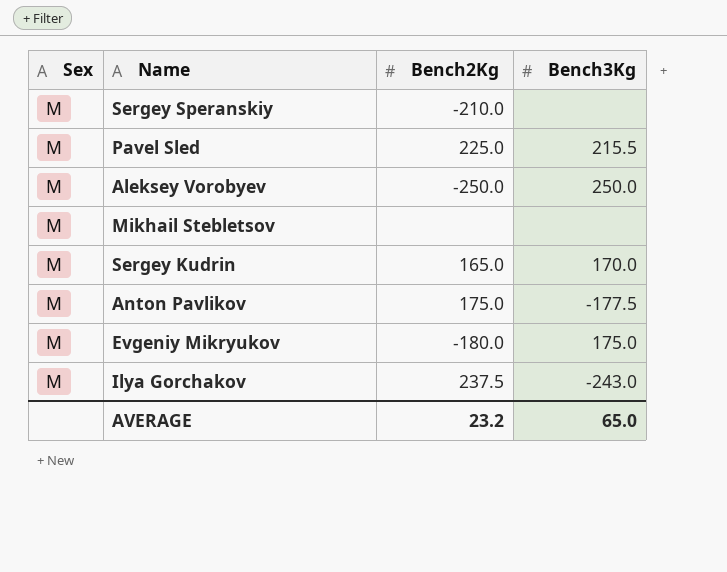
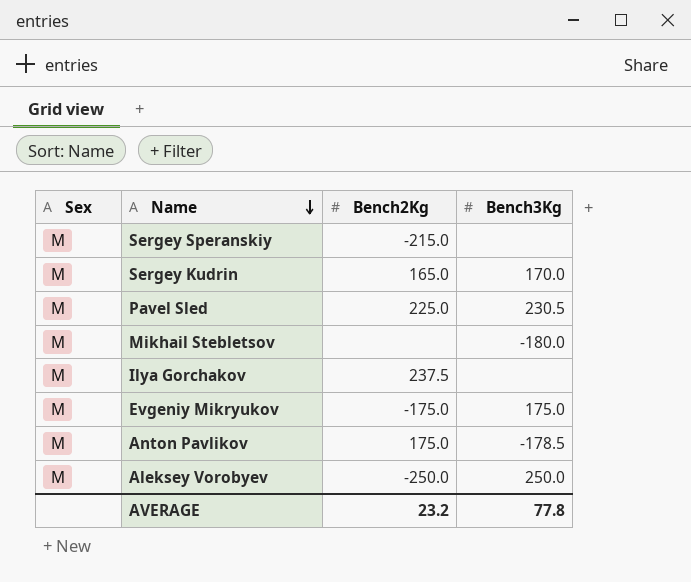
row order: none -> Name descending
Sergey Speranskiy | Bench2Kg: -210.0 -> -215.0
Pavel Sled | Bench3Kg: 215.5 -> 230.5
Mikhail Stebletsov | Bench3Kg: none -> -180.0
Ilya Gorchakov | Bench3Kg: -243.0 -> none
Evgeniy Mikryukov | Bench2Kg: -180.0 -> -175.0
Anton Pavlikov | Bench3Kg: -177.5 -> -178.5
AVERAGE | Bench3Kg: 65.0 -> 77.8

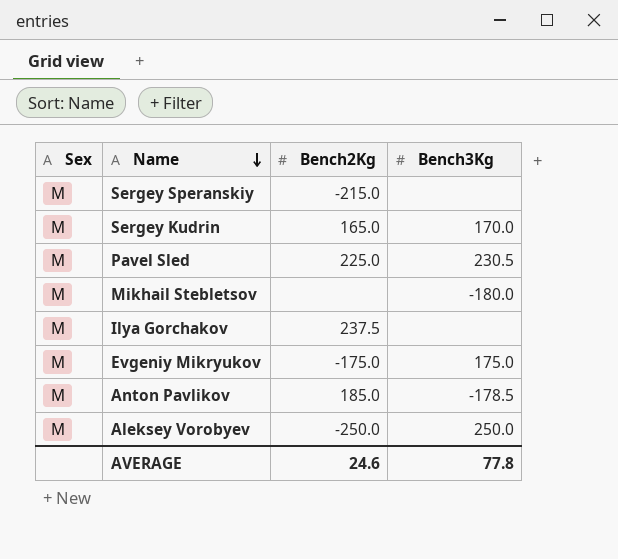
Anton Pavlikov | Bench2Kg: 175.0 -> 185.0
AVERAGE | Bench2Kg: 23.2 -> 24.6

